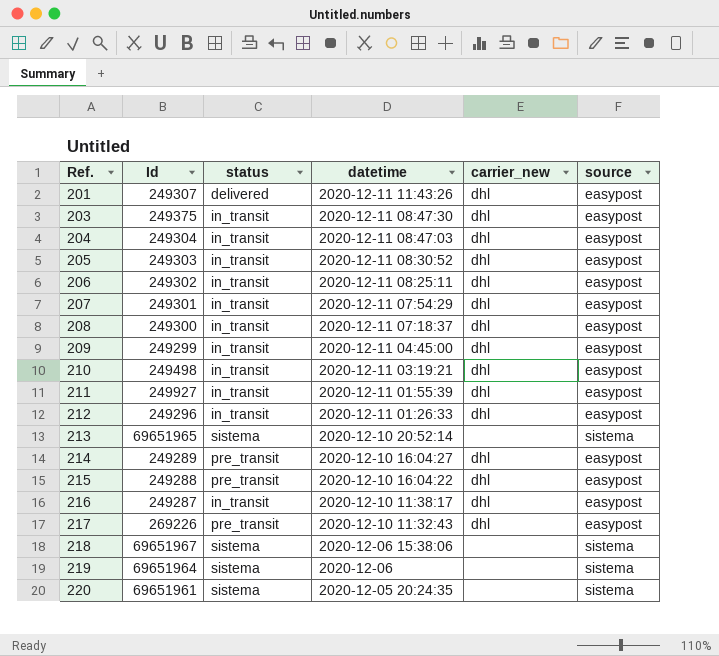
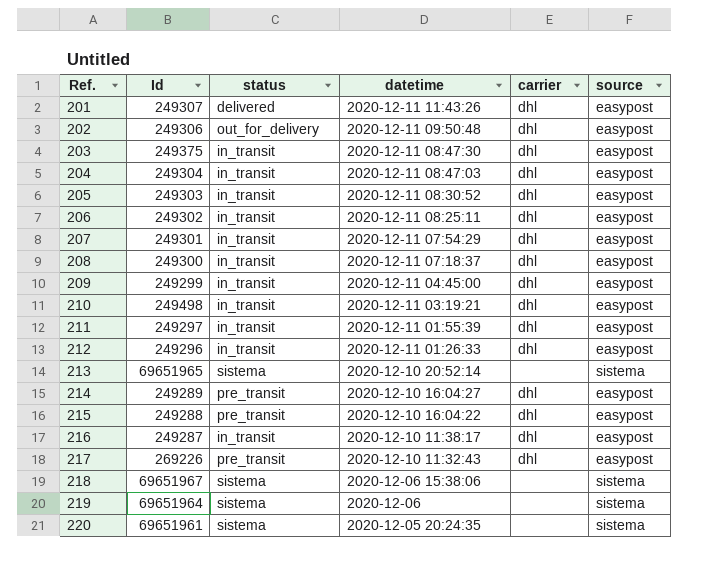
column name: carrier_new -> carrier
row 202: none -> 249306 | out_for_delivery | 2020-12-11 09:50:48 | dhl | easypost
211 | Id: 249927 -> 249297

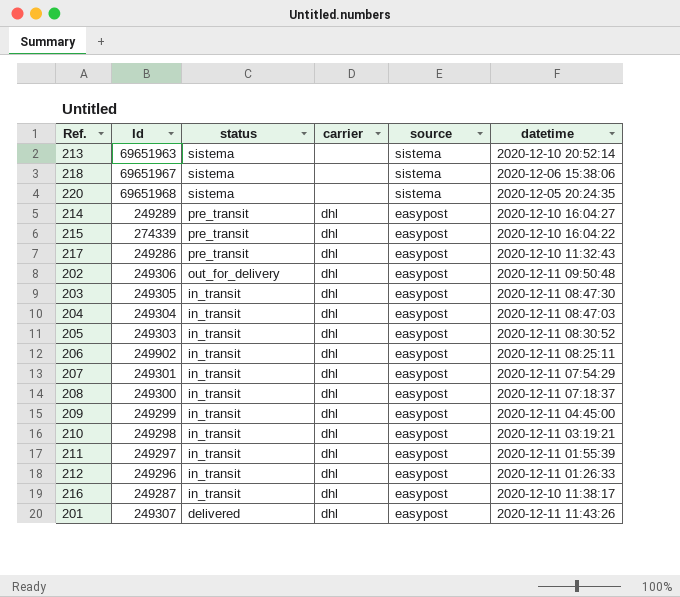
row order: Ref. ascending -> status descending
column datetime | position: 4 -> 6
row 219: 69651964 | sistema | 2020-12-06 | none | sistema -> none
213 | Id: 69651965 -> 69651963
220 | Id: 69651961 -> 69651968
215 | Id: 249288 -> 274339
217 | Id: 269226 -> 249286
203 | Id: 249375 -> 249305
206 | Id: 249302 -> 249902
210 | Id: 249498 -> 249298

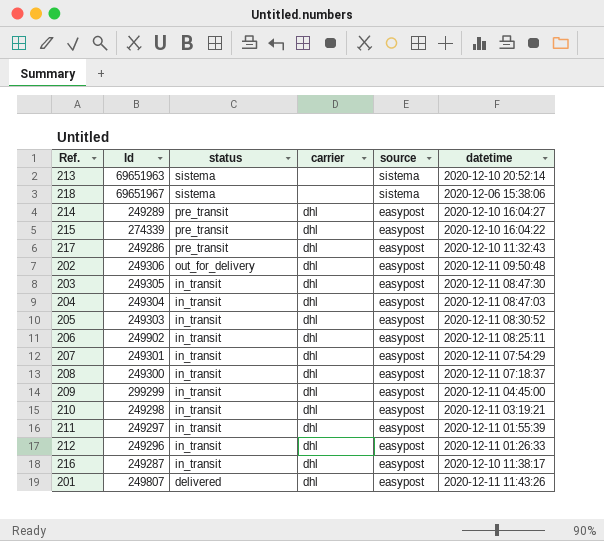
row 220: 69651968 | sistema | none | sistema | 2020-12-05 20:24:35 -> none
209 | Id: 249299 -> 299299
201 | Id: 249307 -> 249807

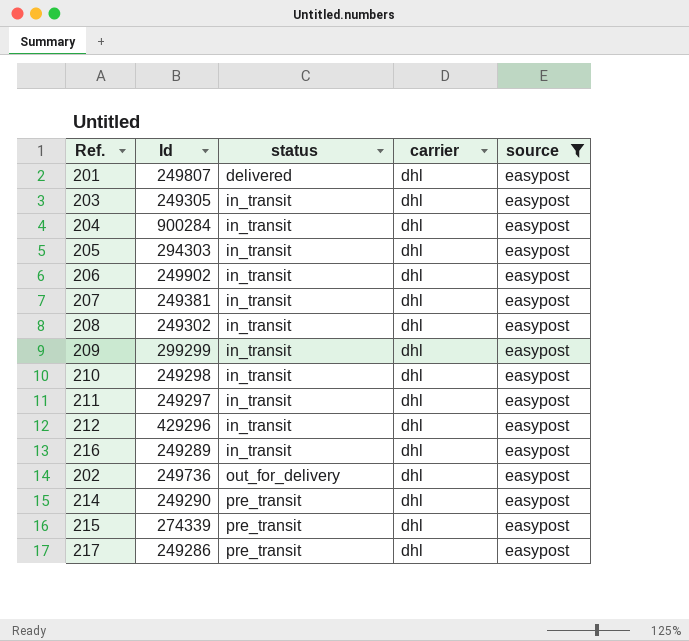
filter: none -> source = easypost
row order: status descending -> status ascending
column datetime | position: 6 -> none
204 | Id: 249304 -> 900284
205 | Id: 249303 -> 294303
207 | Id: 249301 -> 249381
208 | Id: 249300 -> 249302
212 | Id: 249296 -> 429296
216 | Id: 249287 -> 249289
202 | Id: 249306 -> 249736
214 | Id: 249289 -> 249290

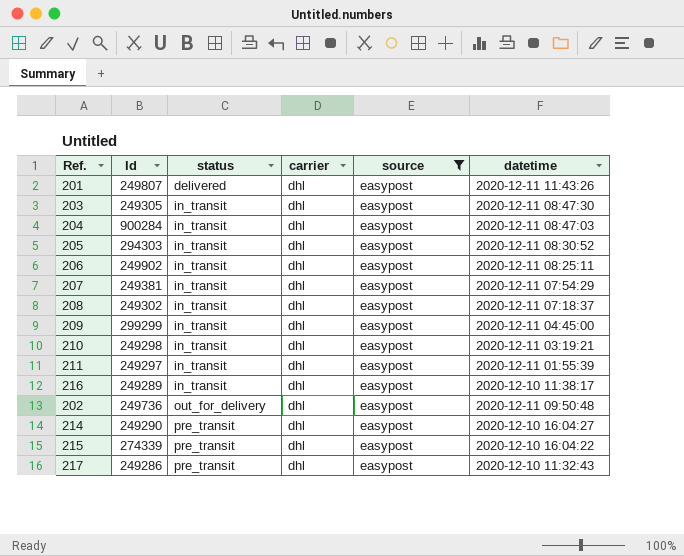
column datetime | position: none -> 6
row 212: 429296 | in_transit | dhl | easypost -> none

